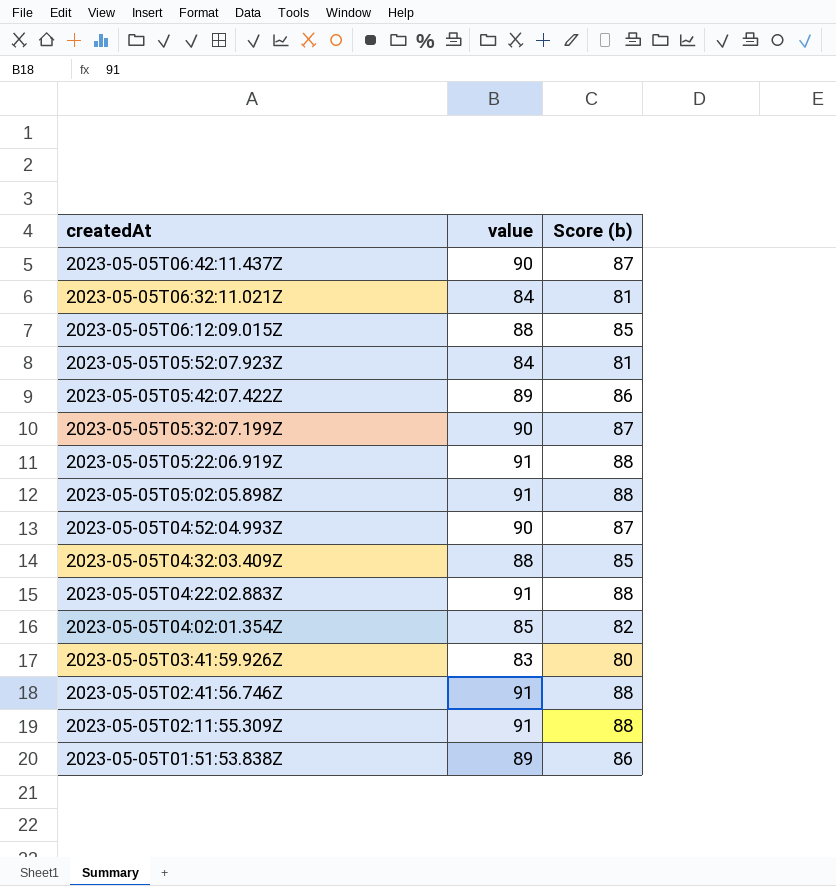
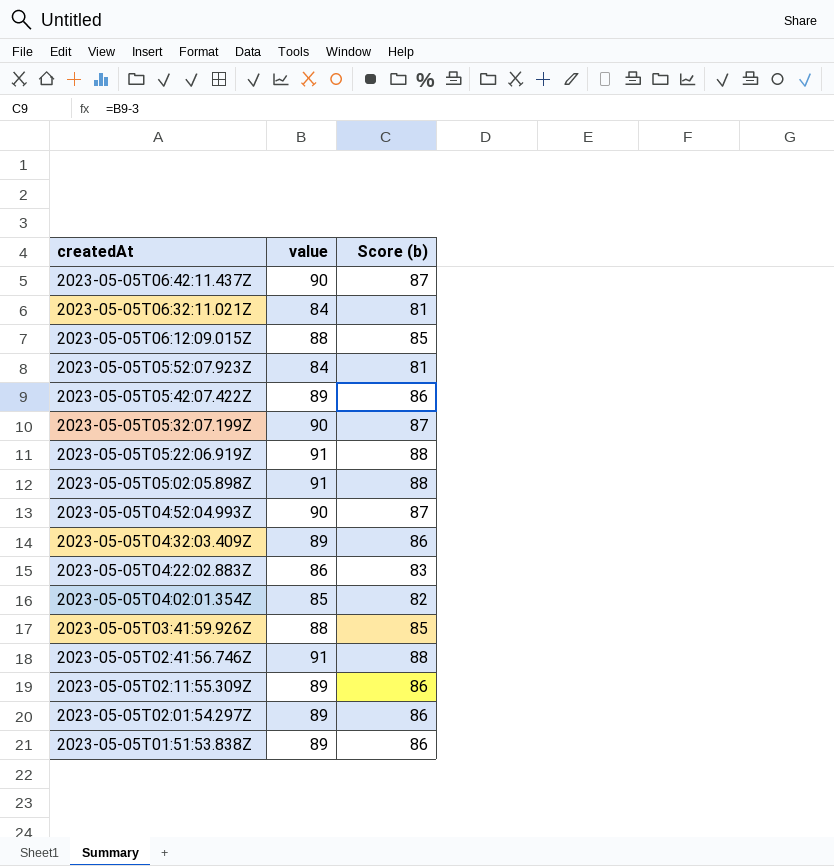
2023-05-05T04:32:03.409Z | value: 88 -> 89
2023-05-05T04:32:03.409Z | Score (b): 85 -> 86
2023-05-05T04:22:02.883Z | value: 91 -> 86
2023-05-05T04:22:02.883Z | Score (b): 88 -> 83
2023-05-05T03:41:59.926Z | value: 83 -> 88
2023-05-05T03:41:59.926Z | Score (b): 80 -> 85
2023-05-05T02:11:55.309Z | value: 91 -> 89
2023-05-05T02:11:55.309Z | Score (b): 88 -> 86
row 2023-05-05T02:01:54.297Z: none -> 89 | 86

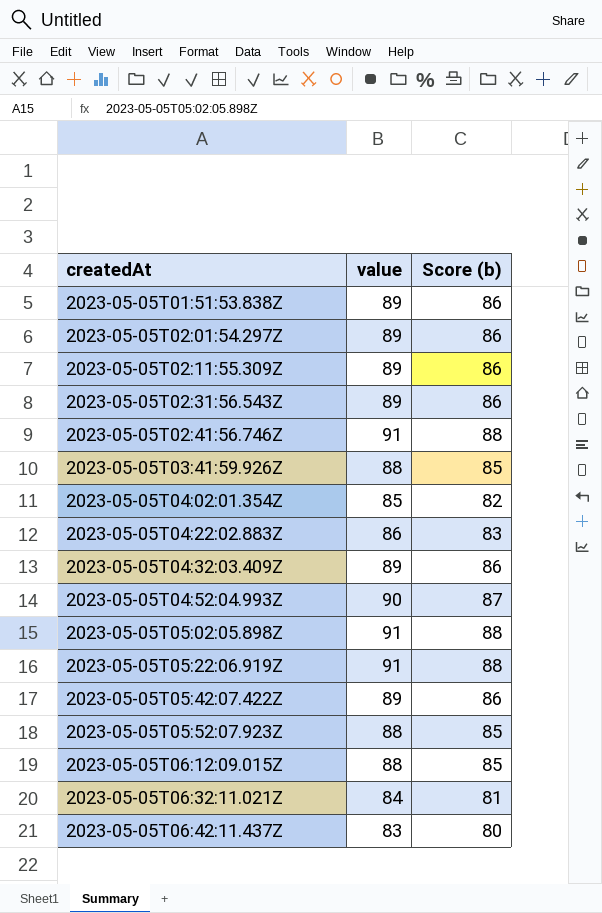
row order: createdAt descending -> createdAt ascending
row 2023-05-05T05:32:07.199Z: 90 | 87 -> none
row 2023-05-05T02:31:56.543Z: none -> 89 | 86
2023-05-05T05:52:07.923Z | value: 84 -> 88
2023-05-05T05:52:07.923Z | Score (b): 81 -> 85
2023-05-05T06:42:11.437Z | value: 90 -> 83
2023-05-05T06:42:11.437Z | Score (b): 87 -> 80

